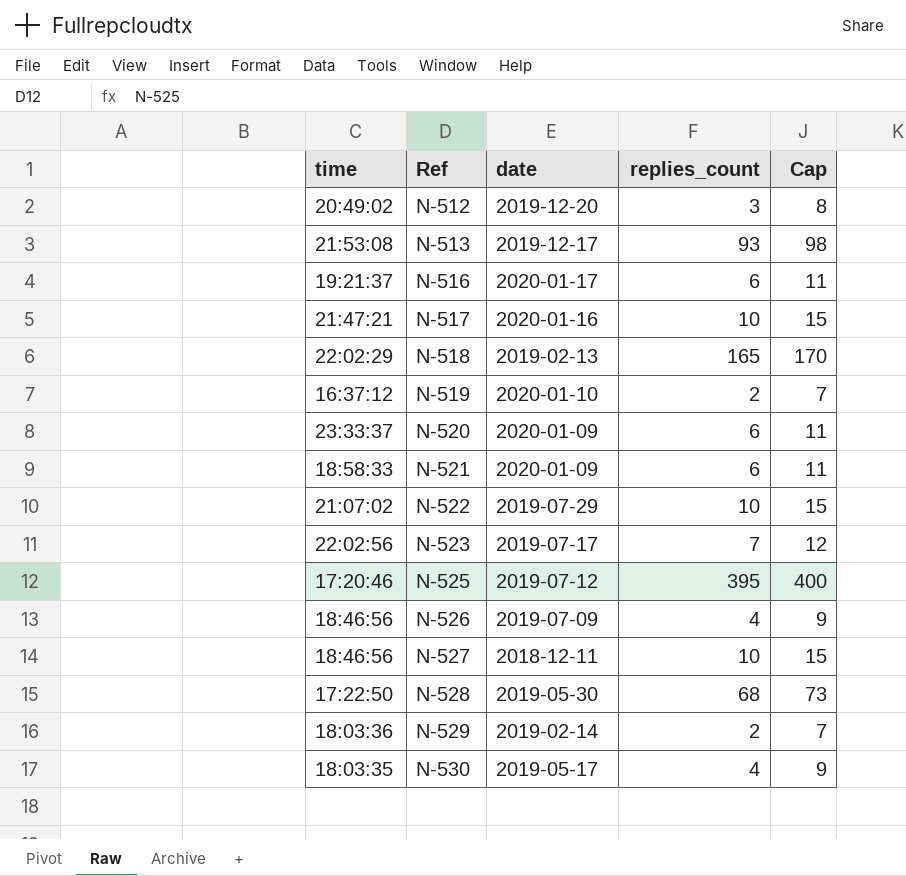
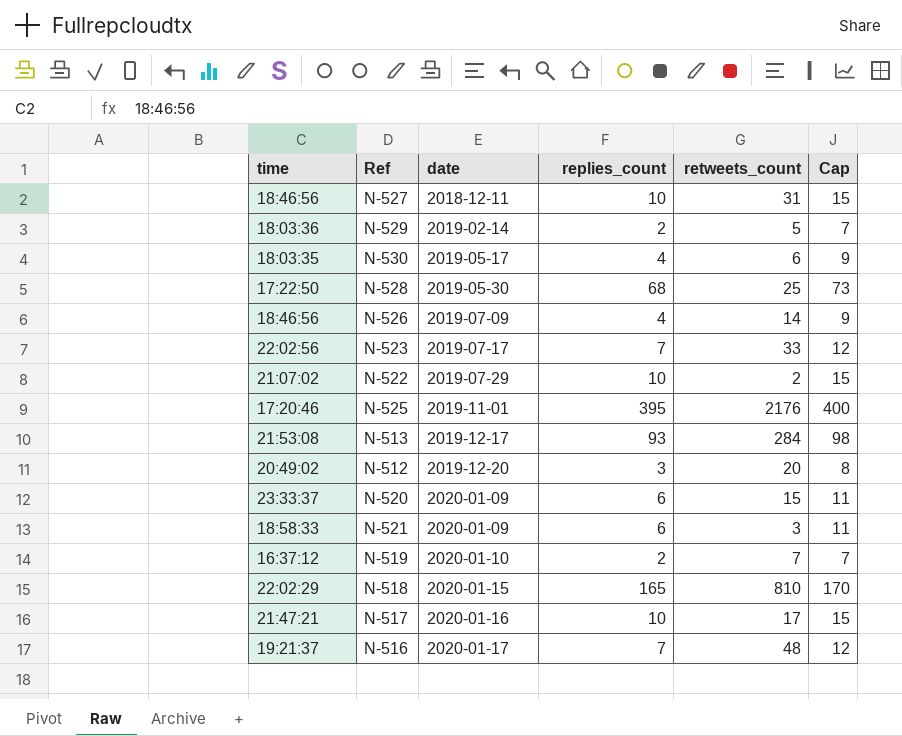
row order: Ref ascending -> date ascending
column retweets_count | position: none -> 5
N-525 | date: 2019-07-12 -> 2019-11-01
N-518 | date: 2019-02-13 -> 2020-01-15
N-516 | replies_count: 6 -> 7
N-516 | Cap: 11 -> 12

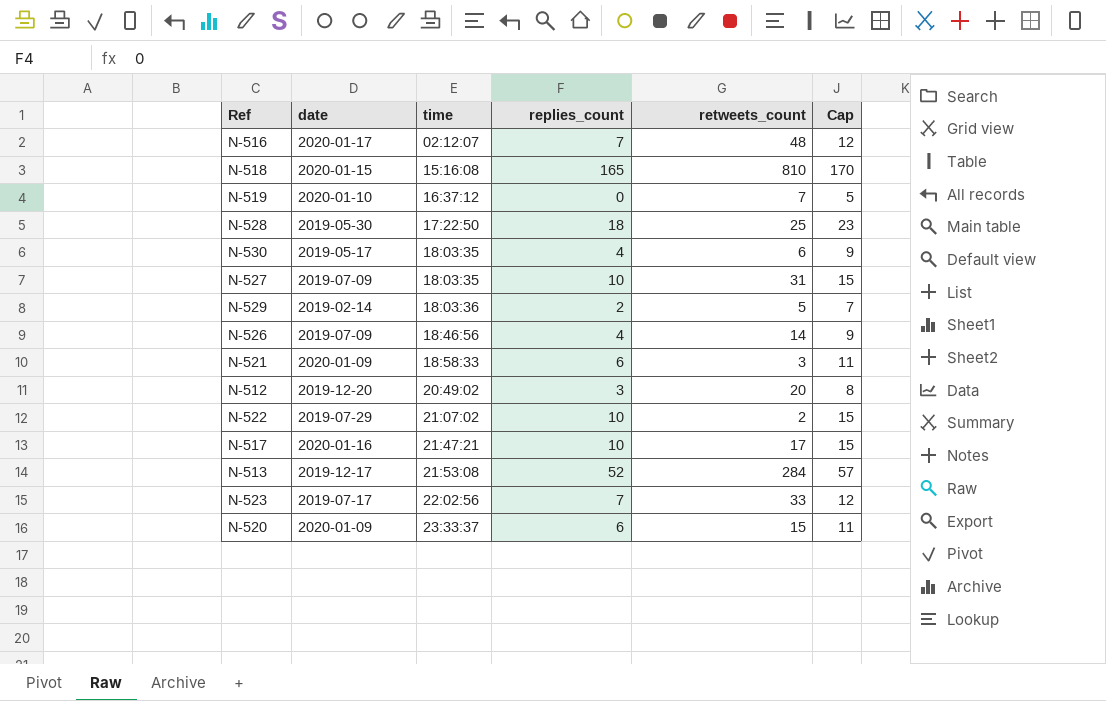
row order: date ascending -> time ascending
column time | position: 1 -> 3
row N-525: 17:20:46 | 2019-11-01 | 395 | 2176 | 400 -> none
N-516 | time: 19:21:37 -> 02:12:07
N-518 | time: 22:02:29 -> 15:16:08
N-519 | replies_count: 2 -> 0
N-519 | Cap: 7 -> 5
N-528 | replies_count: 68 -> 18
N-528 | Cap: 73 -> 23
N-527 | date: 2018-12-11 -> 2019-07-09
N-527 | time: 18:46:56 -> 18:03:35
N-513 | replies_count: 93 -> 52
N-513 | Cap: 98 -> 57

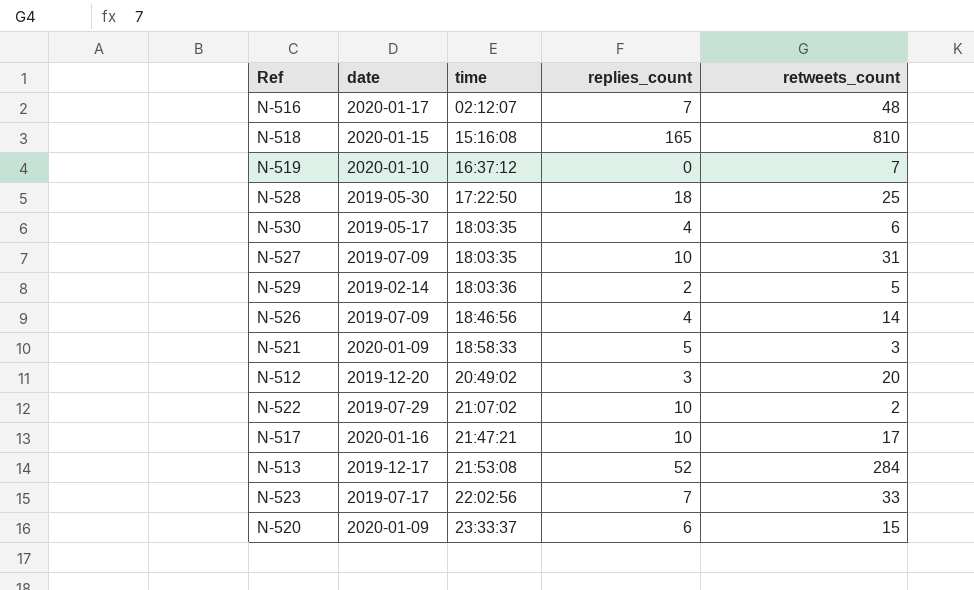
column Cap | formula: [replies_count] + 5 -> none
N-521 | replies_count: 6 -> 5

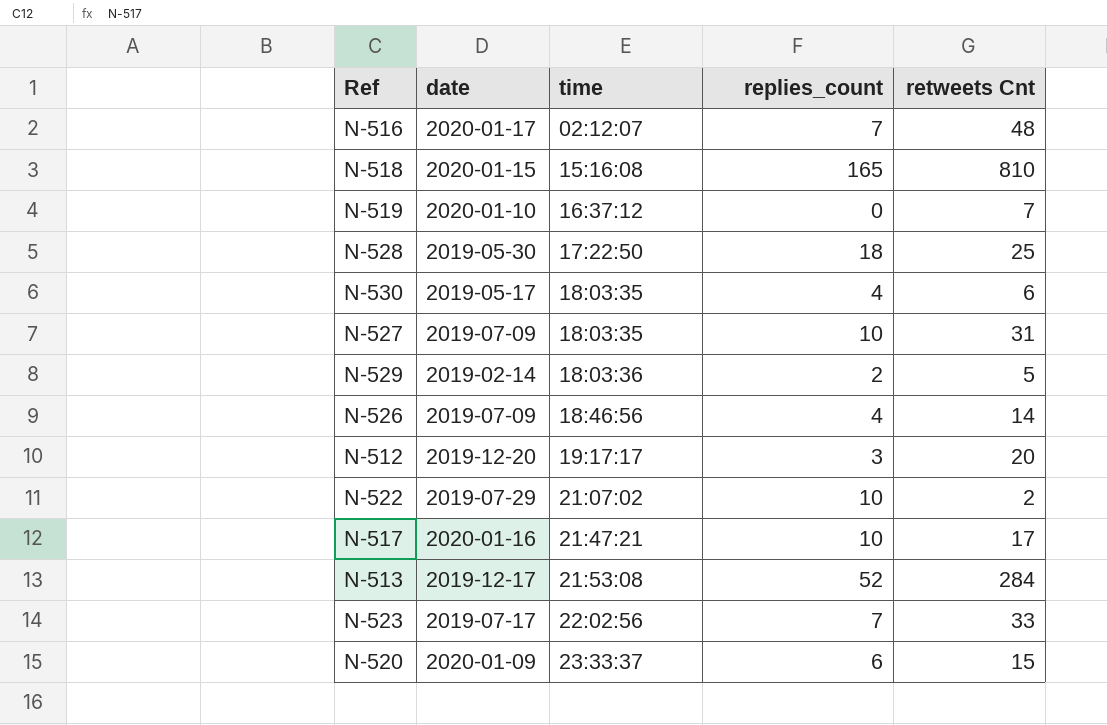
column name: retweets_count -> retweets Cnt
row N-521: 2020-01-09 | 18:58:33 | 5 | 3 -> none
N-512 | time: 20:49:02 -> 19:17:17

